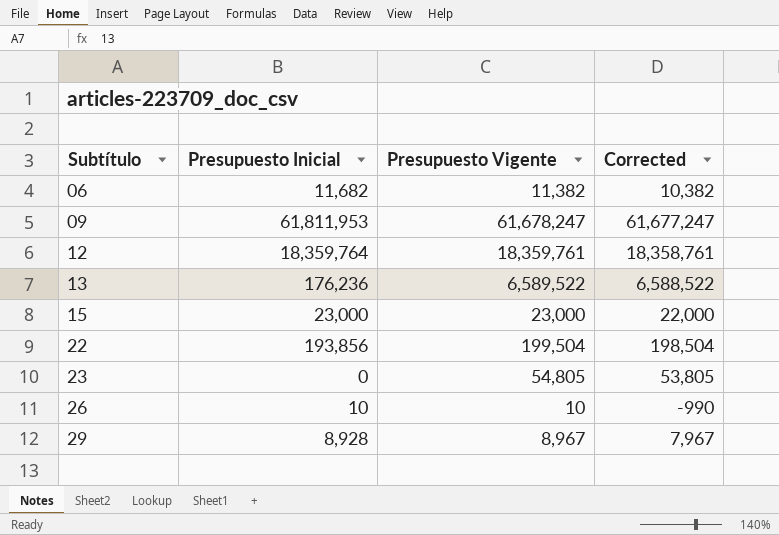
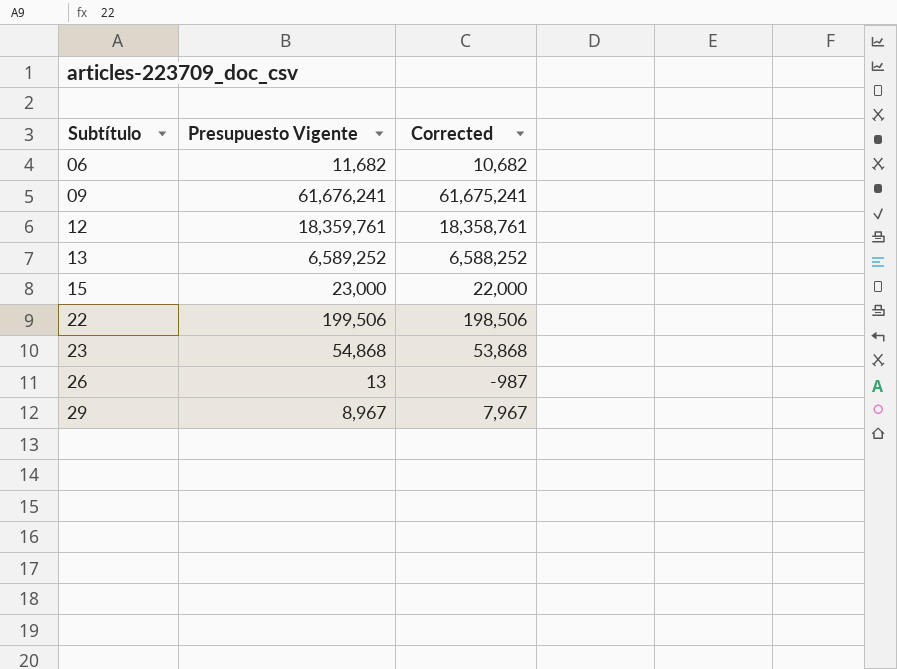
column Presupuesto Inicial | position: 2 -> none
06 | Presupuesto Vigente: 11,382 -> 11,682
06 | Corrected: 10,382 -> 10,682
09 | Presupuesto Vigente: 61,678,247 -> 61,676,241
09 | Corrected: 61,677,247 -> 61,675,241
13 | Presupuesto Vigente: 6,589,522 -> 6,589,252
13 | Corrected: 6,588,522 -> 6,588,252
22 | Presupuesto Vigente: 199,504 -> 199,506
22 | Corrected: 198,504 -> 198,506
23 | Presupuesto Vigente: 54,805 -> 54,868
23 | Corrected: 53,805 -> 53,868
26 | Presupuesto Vigente: 10 -> 13
26 | Corrected: -990 -> -987

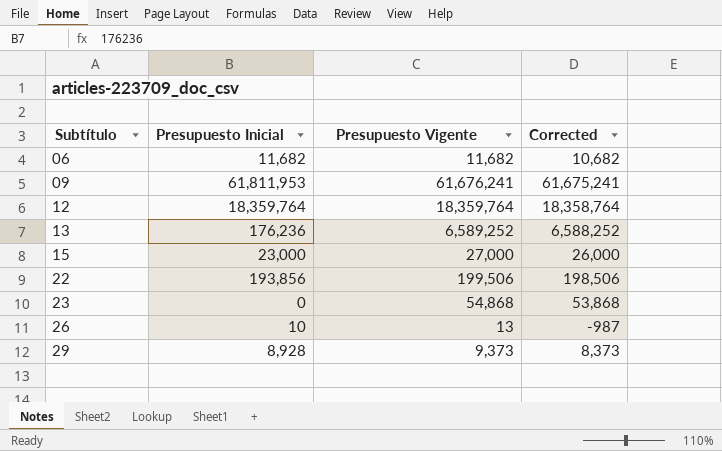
column Presupuesto Inicial | position: none -> 2
12 | Presupuesto Vigente: 18,359,761 -> 18,359,764
12 | Corrected: 18,358,761 -> 18,358,764
15 | Presupuesto Vigente: 23,000 -> 27,000
15 | Corrected: 22,000 -> 26,000
29 | Presupuesto Vigente: 8,967 -> 9,373
29 | Corrected: 7,967 -> 8,373

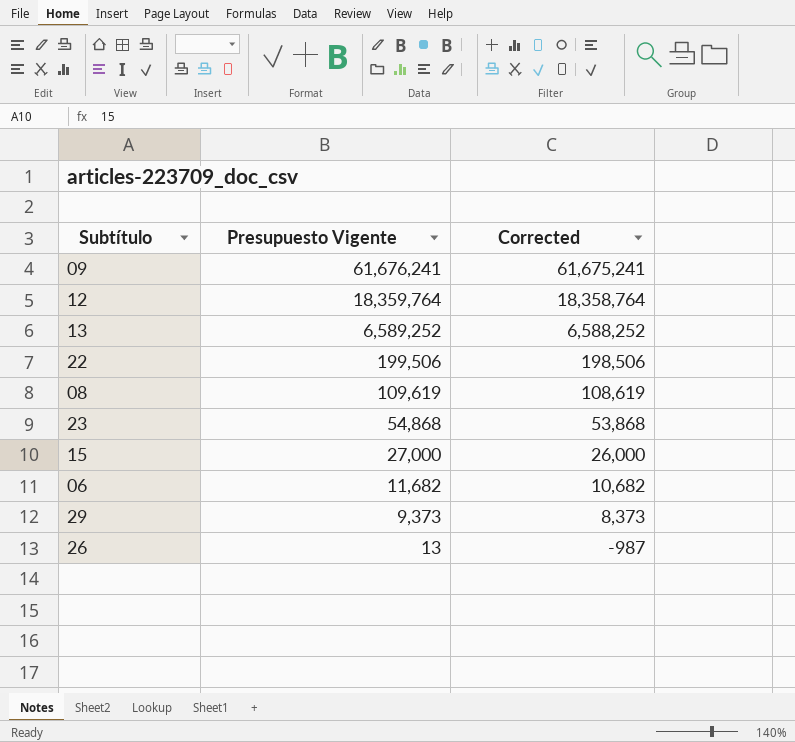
row order: Subtítulo ascending -> Presupuesto Vigente descending
column Presupuesto Inicial | position: 2 -> none
row 08: none -> 109,619 | 108,619

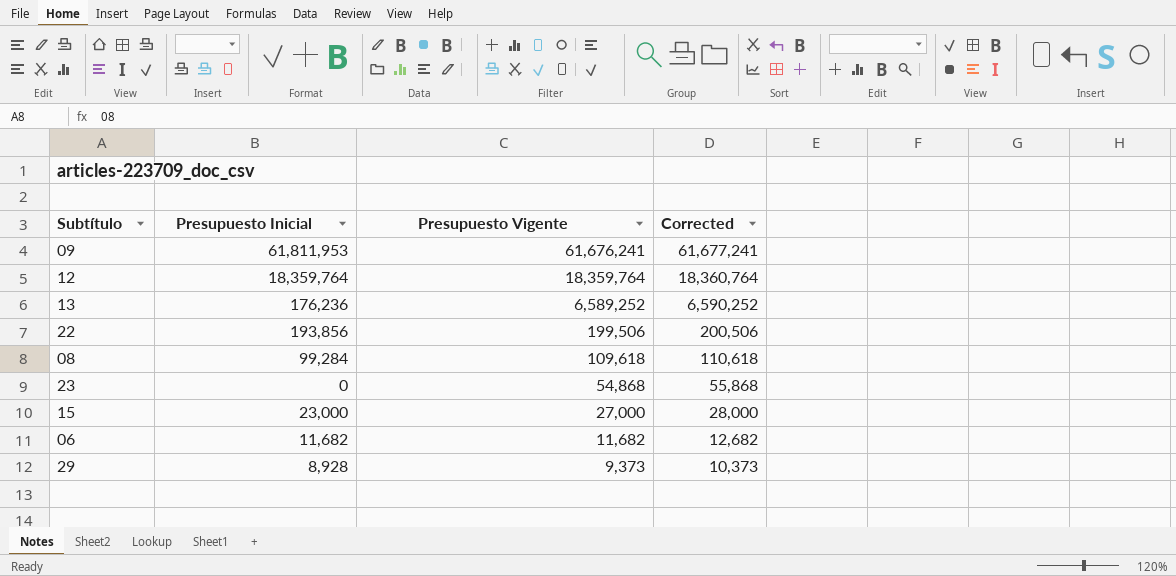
column Presupuesto Inicial | position: none -> 2
column Corrected | formula: [Presupuesto Vigente] - 1000 -> [Presupuesto Vigente] + 1000
row 26: 13 | -987 -> none
08 | Presupuesto Vigente: 109,619 -> 109,618

